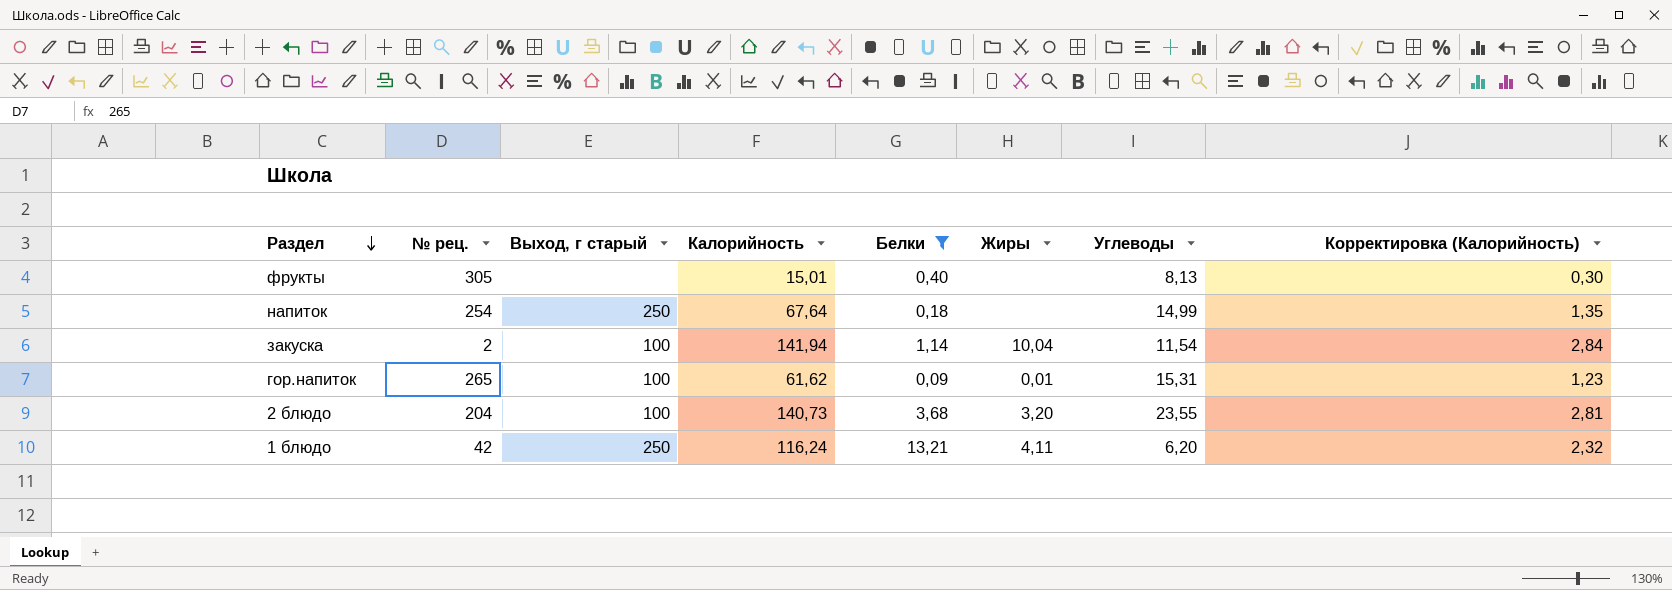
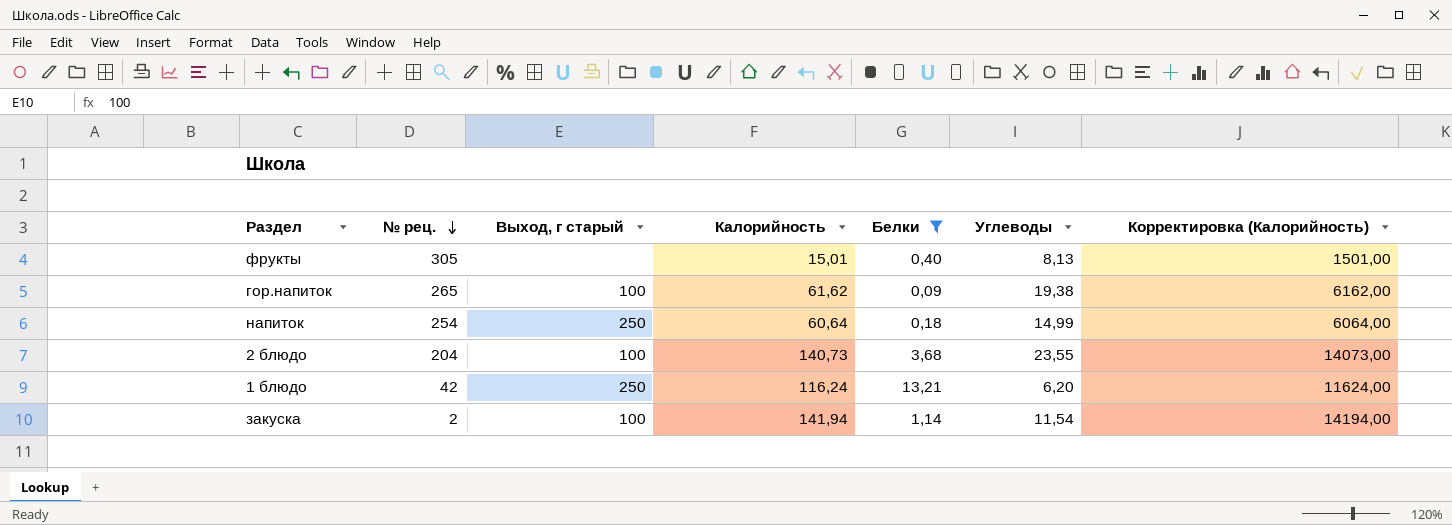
row order: Раздел descending -> № рец. descending
column Жиры | position: 6 -> none
column Корректировка (Калорийность) | formula: [Калорийность] * 0,02 -> [Калорийность] * 100
гор.напиток | Углеводы: 15,31 -> 19,38
напиток | Калорийность: 67,64 -> 60,64

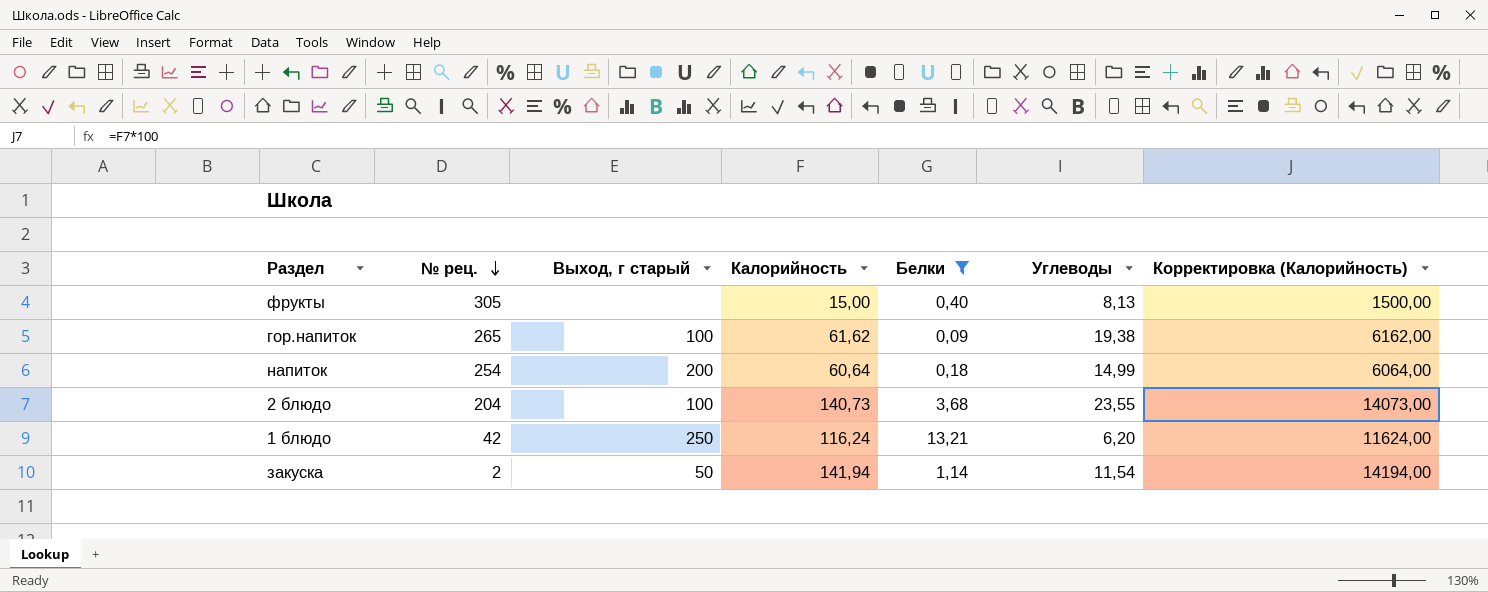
фрукты | Калорийность: 15,01 -> 15,00
фрукты | Корректировка (Калорийность): 1501,00 -> 1500,00
напиток | Выход, г старый: 250 -> 200
закуска | Выход, г старый: 100 -> 50

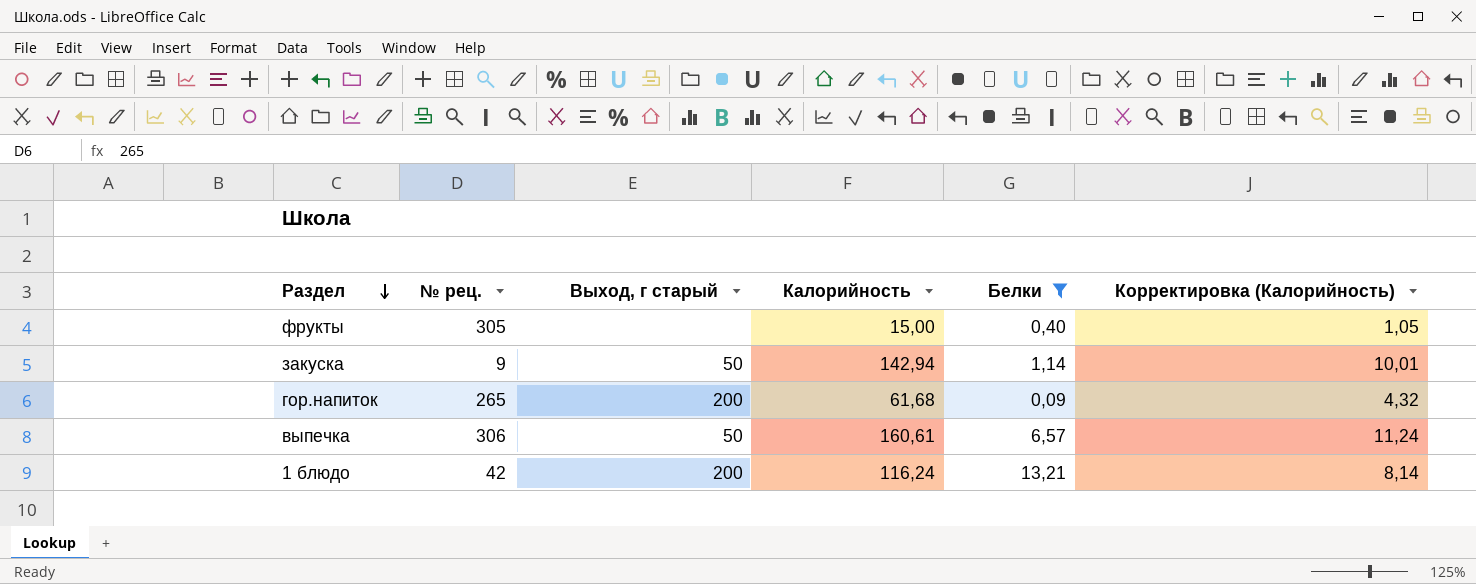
row order: № рец. descending -> Раздел descending
column Углеводы | position: 6 -> none
column Корректировка (Калорийность) | formula: [Калорийность] * 100 -> [Калорийность] * 0,07
row напиток: 254 | 200 | 60,64 | 0,18 | 14,99 | 6064,00 -> none
row 2 блюдо: 204 | 100 | 140,73 | 3,68 | 23,55 | 14073,00 -> none
закуска | № рец.: 2 -> 9
закуска | Калорийность: 141,94 -> 142,94
гор.напиток | Выход, г старый: 100 -> 200
гор.напиток | Калорийность: 61,62 -> 61,68
row выпечка: none -> 306 | 50 | 160,61 | 6,57 | 11,24
1 блюдо | Выход, г старый: 250 -> 200

